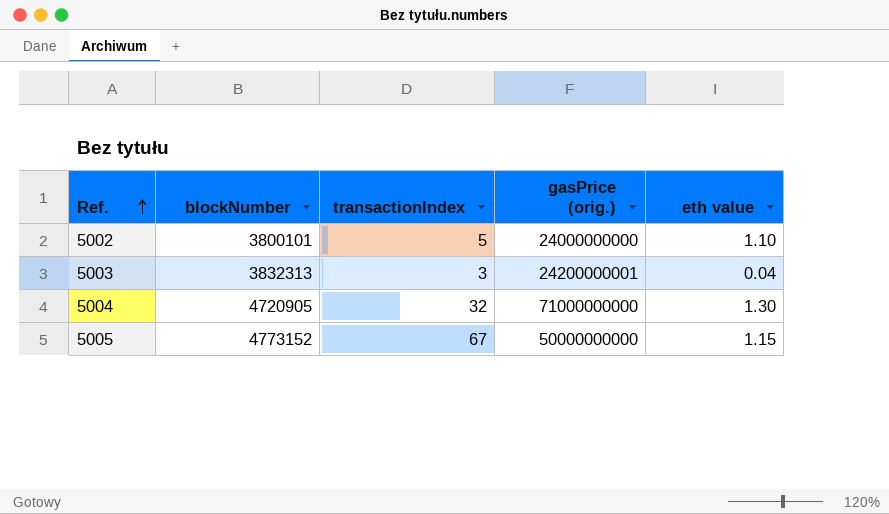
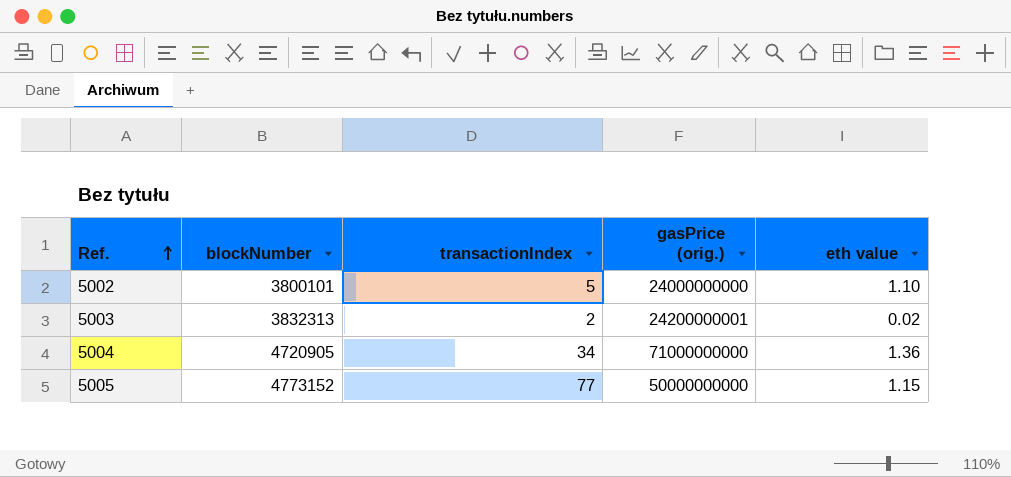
5003 | transactionIndex: 3 -> 2
5003 | eth value: 0.04 -> 0.02
5004 | transactionIndex: 32 -> 34
5004 | eth value: 1.30 -> 1.36
5005 | transactionIndex: 67 -> 77

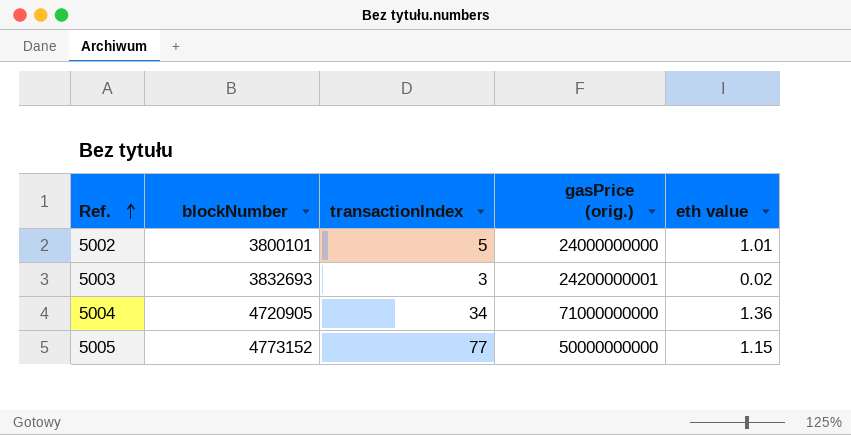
5002 | eth value: 1.10 -> 1.01
5003 | blockNumber: 3832313 -> 3832693
5003 | transactionIndex: 2 -> 3

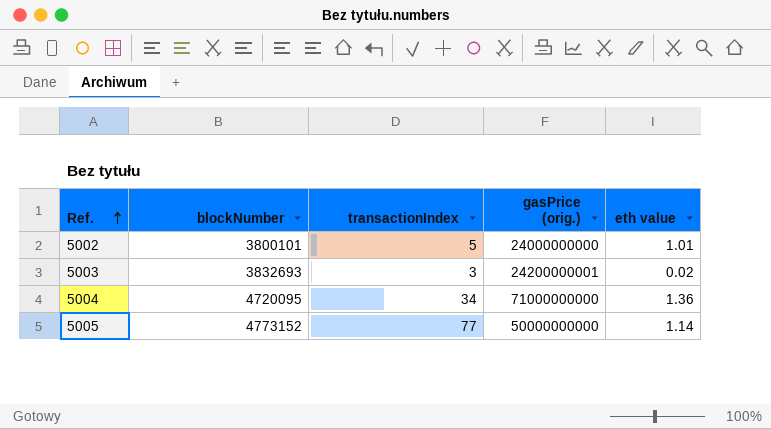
5004 | blockNumber: 4720905 -> 4720095
5005 | eth value: 1.15 -> 1.14

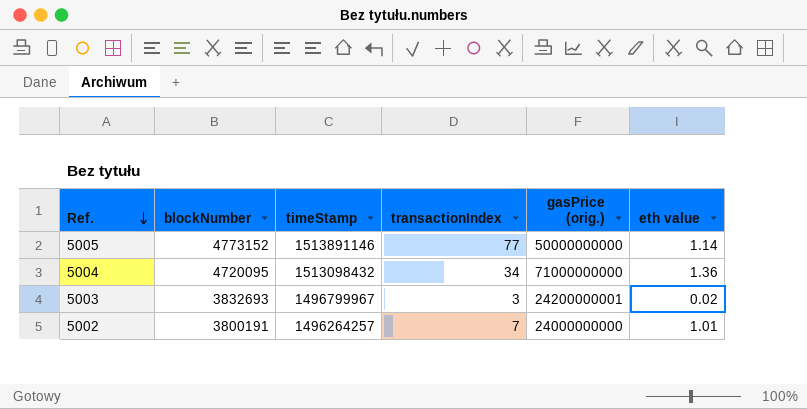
row order: Ref. ascending -> Ref. descending
column timeStamp | position: none -> 3
5002 | blockNumber: 3800101 -> 3800191
5002 | transactionIndex: 5 -> 7

